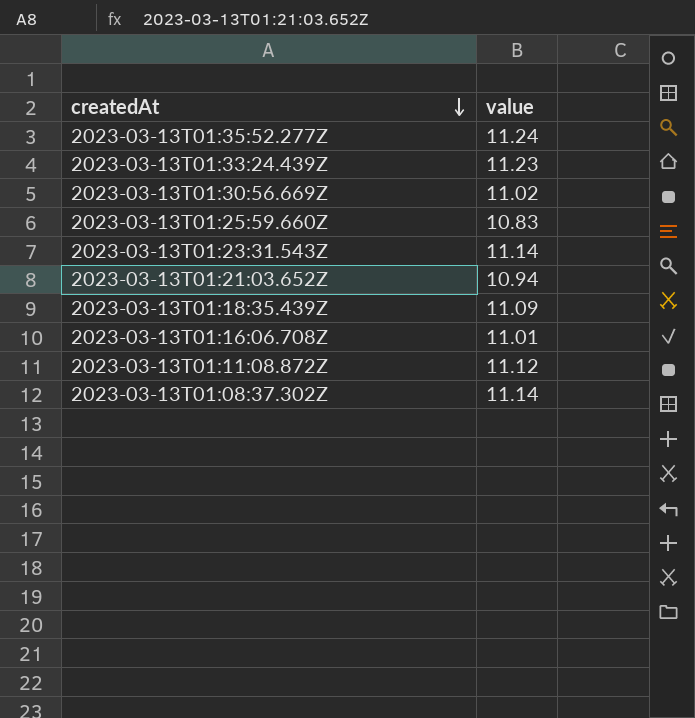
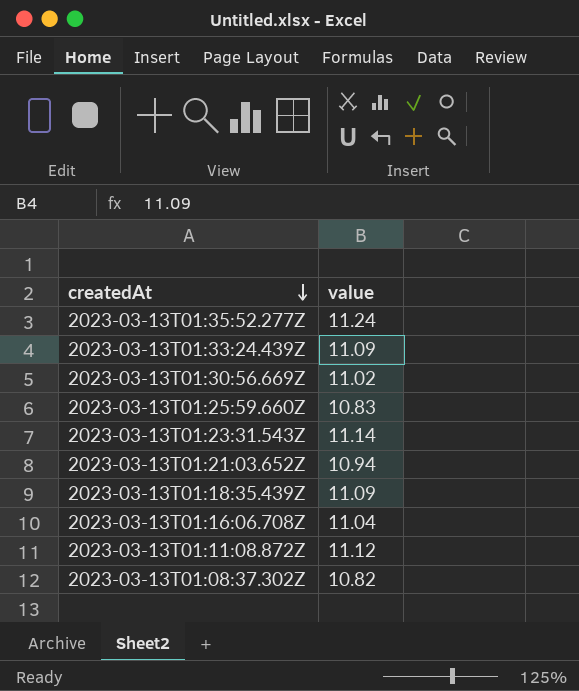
2023-03-13T01:33:24.439Z | value: 11.23 -> 11.09
2023-03-13T01:16:06.708Z | value: 11.01 -> 11.04
2023-03-13T01:08:37.302Z | value: 11.14 -> 10.82

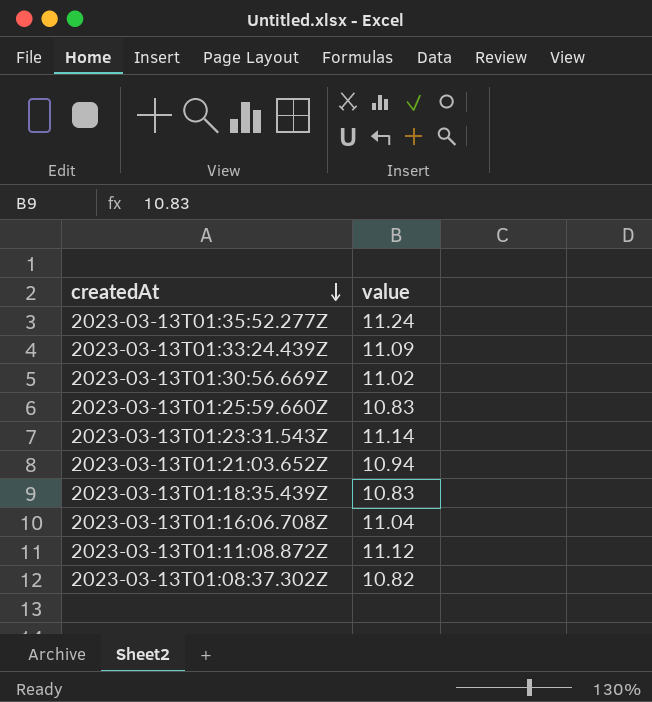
2023-03-13T01:18:35.439Z | value: 11.09 -> 10.83

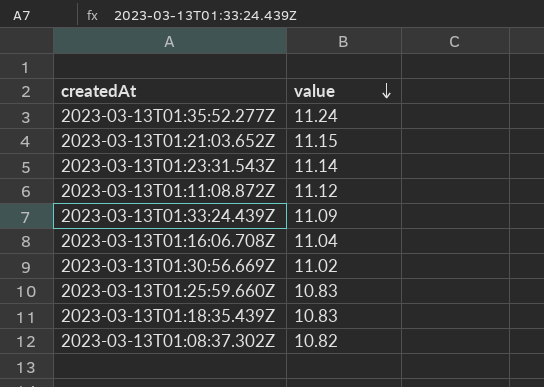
row order: createdAt descending -> value descending
2023-03-13T01:21:03.652Z | value: 10.94 -> 11.15

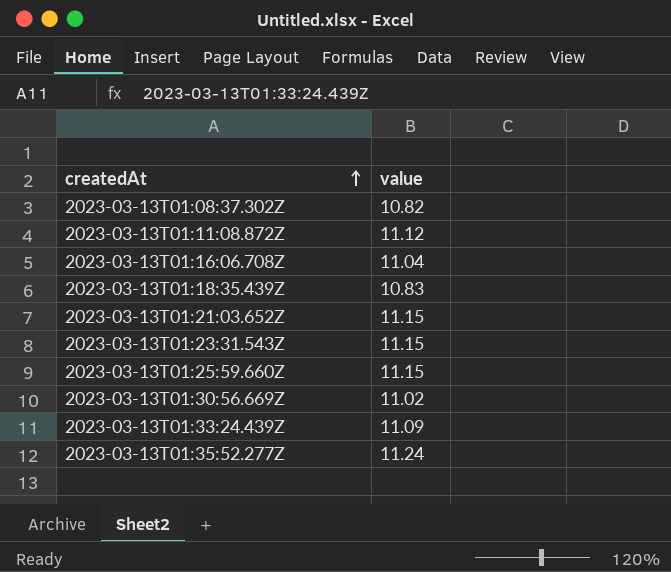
row order: value descending -> createdAt ascending
2023-03-13T01:23:31.543Z | value: 11.14 -> 11.15
2023-03-13T01:25:59.660Z | value: 10.83 -> 11.15

